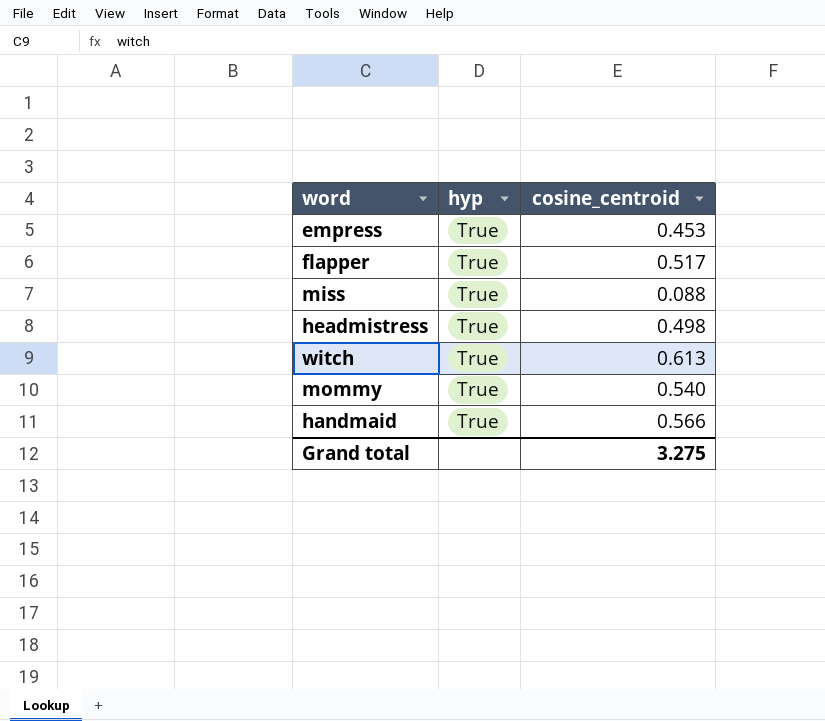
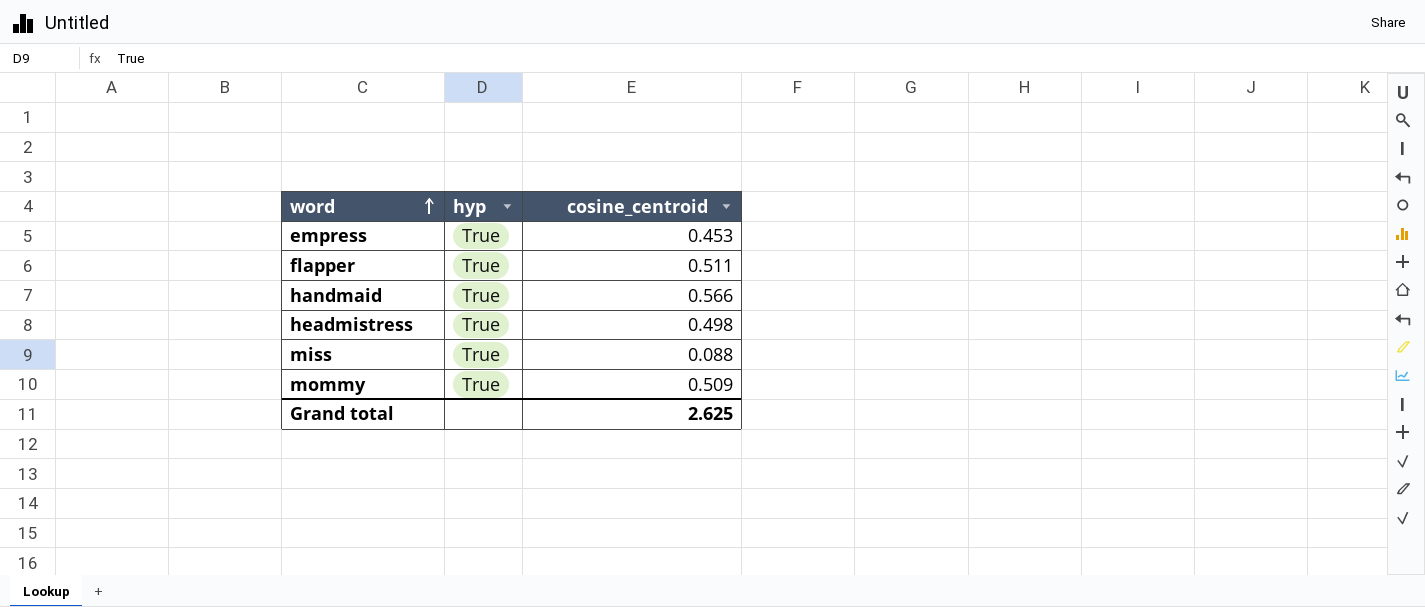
row order: none -> word ascending
row witch: True | 0.613 -> none
flapper | cosine_centroid: 0.517 -> 0.511
mommy | cosine_centroid: 0.540 -> 0.509
Grand total | cosine_centroid: 3.275 -> 2.625

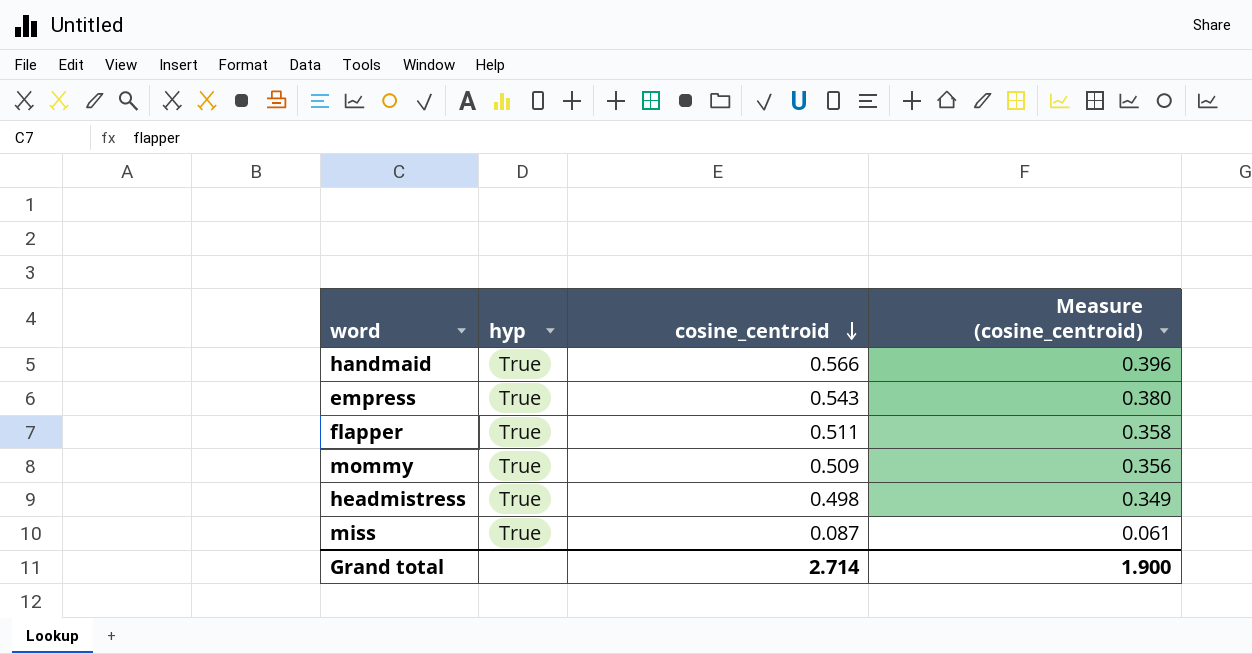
row order: word ascending -> cosine_centroid descending
column Measure (cosine_centroid) | formula: none -> [cosine_centroid] * 0.7
empress | cosine_centroid: 0.453 -> 0.543
miss | cosine_centroid: 0.088 -> 0.087
Grand total | cosine_centroid: 2.625 -> 2.714

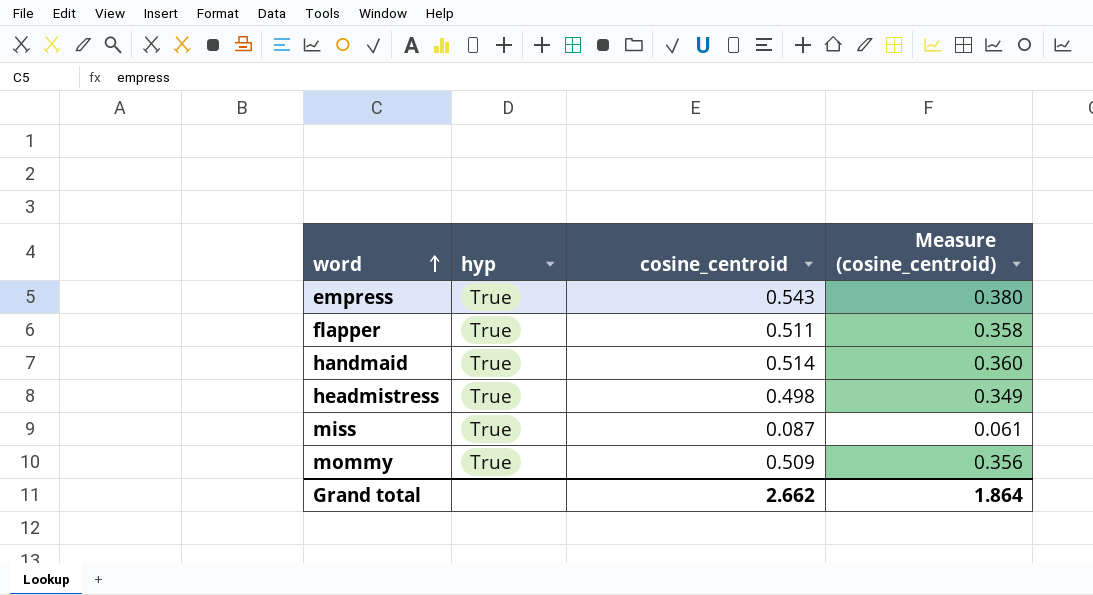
row order: cosine_centroid descending -> word ascending
handmaid | cosine_centroid: 0.566 -> 0.514
handmaid | Measure (cosine_centroid): 0.396 -> 0.360
Grand total | cosine_centroid: 2.714 -> 2.662
Grand total | Measure (cosine_centroid): 1.900 -> 1.864

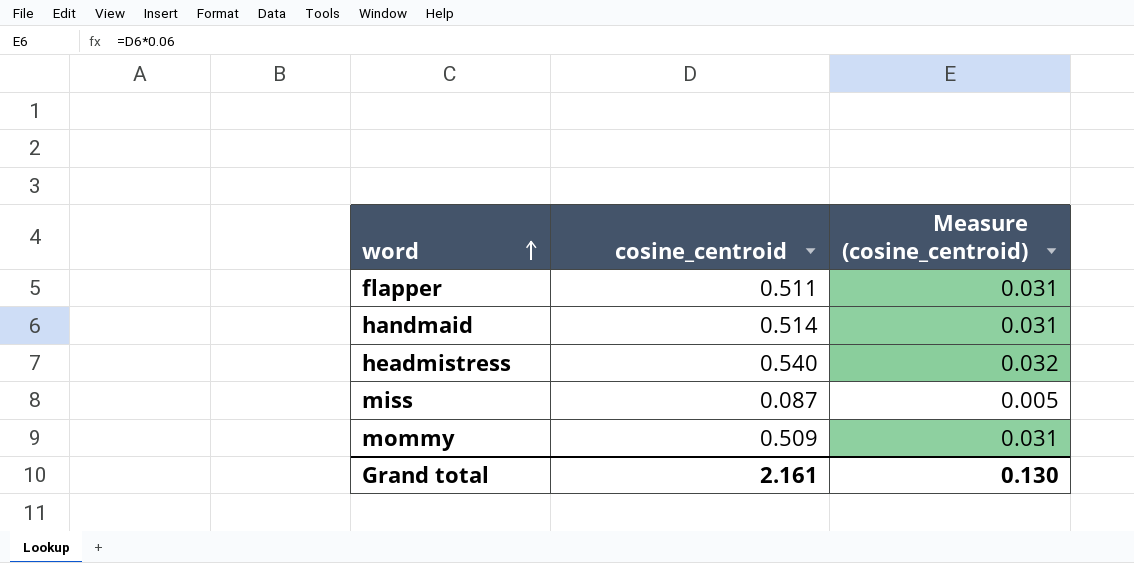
column hyp | position: 2 -> none
column Measure (cosine_centroid) | formula: [cosine_centroid] * 0.7 -> [cosine_centroid] * 0.06
row empress: True | 0.543 | 0.380 -> none
headmistress | cosine_centroid: 0.498 -> 0.540
Grand total | cosine_centroid: 2.662 -> 2.161
Grand total | Measure (cosine_centroid): 1.864 -> 0.130

